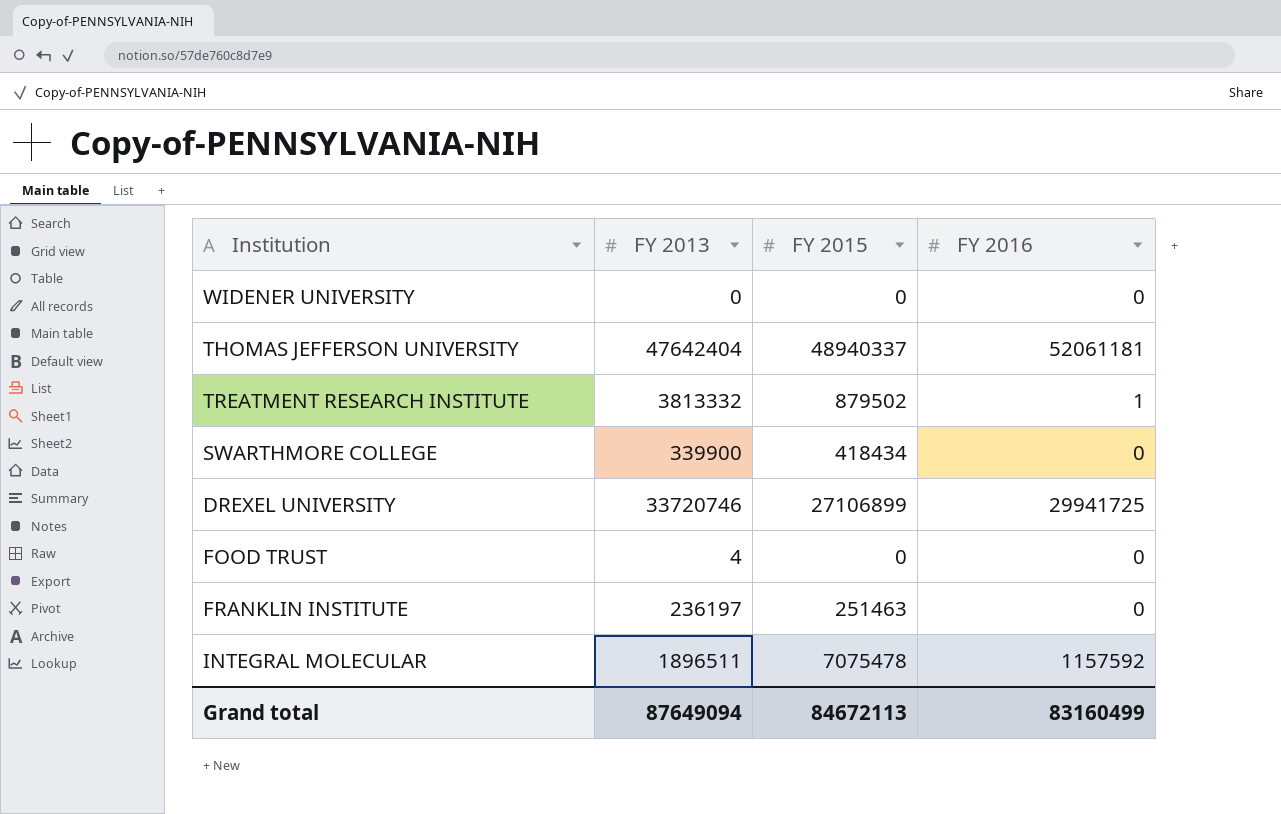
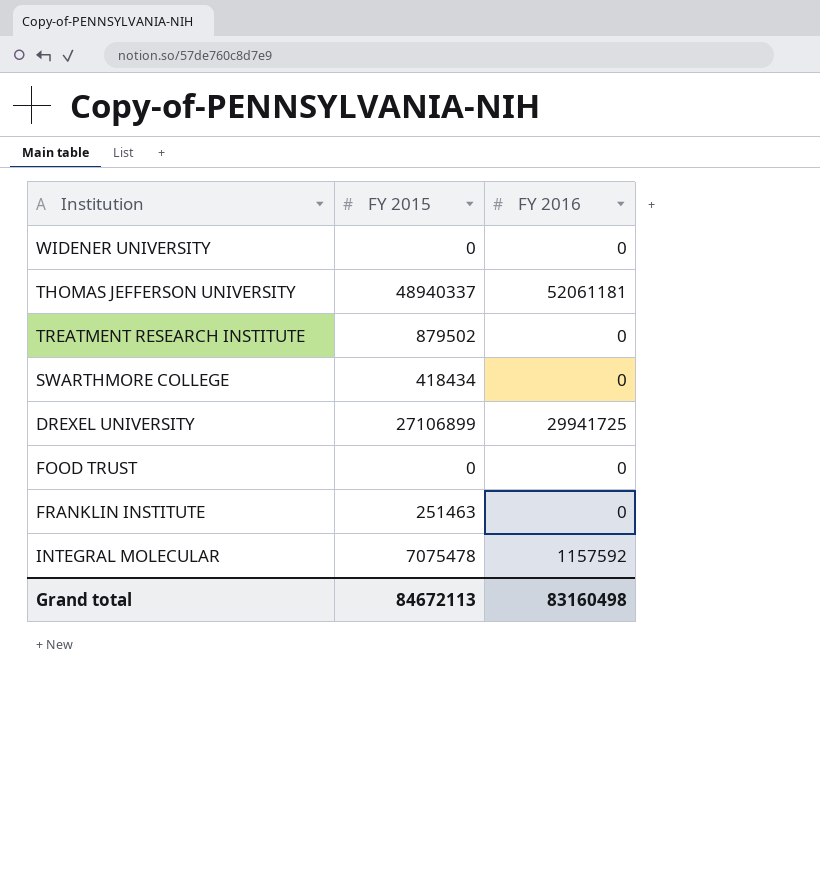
column FY 2013 | position: 2 -> none
TREATMENT RESEARCH INSTITUTE | FY 2016: 1 -> 0
Grand total | FY 2016: 83160499 -> 83160498

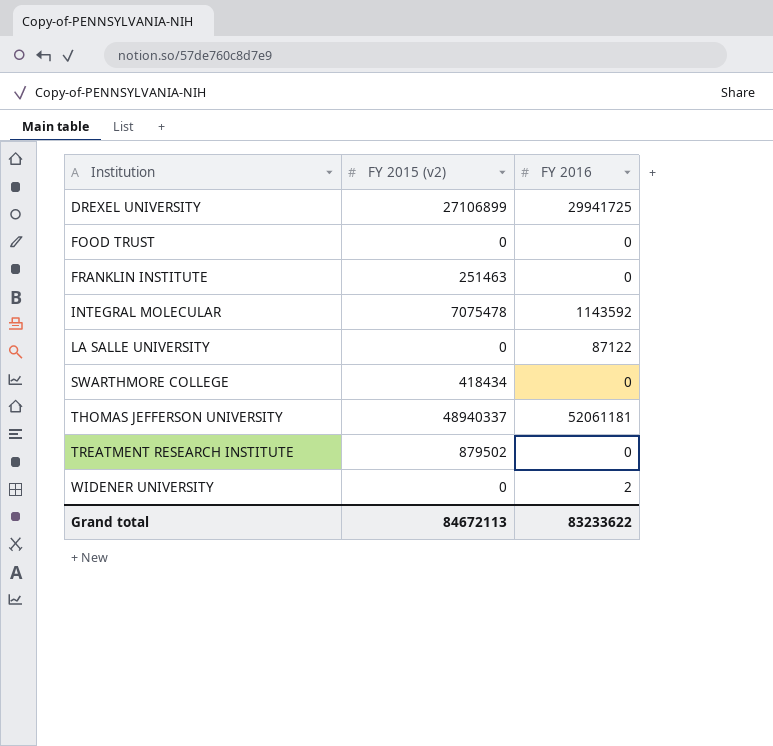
row order: none -> Institution ascending
column name: FY 2015 -> FY 2015 (v2)
INTEGRAL MOLECULAR | FY 2016: 1157592 -> 1143592
row LA SALLE UNIVERSITY: none -> 0 | 87122
WIDENER UNIVERSITY | FY 2016: 0 -> 2
Grand total | FY 2016: 83160498 -> 83233622

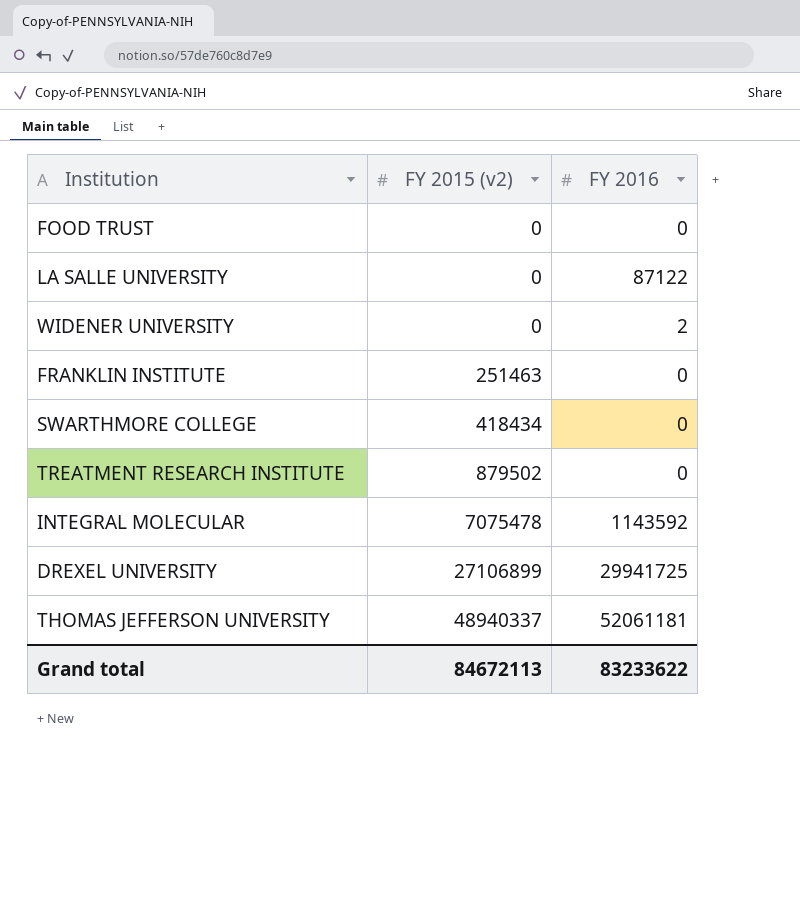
row order: Institution ascending -> FY 2015 (v2) ascending

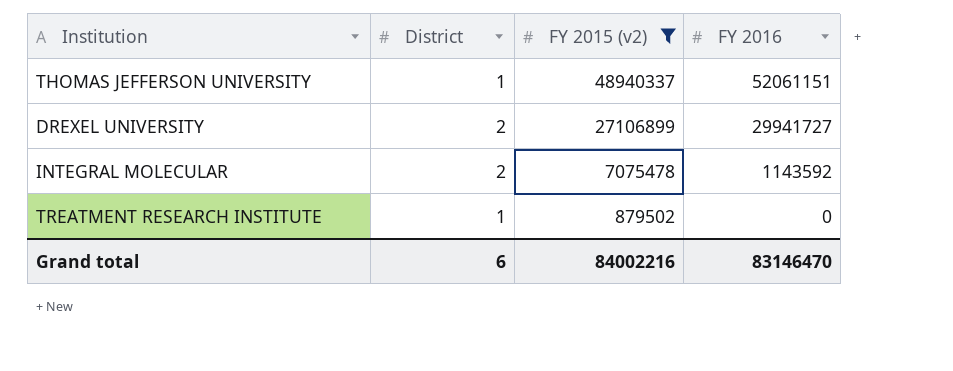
filter: none -> FY 2015 (v2) >= 879502
row order: FY 2015 (v2) ascending -> FY 2015 (v2) descending
column District | position: none -> 2
THOMAS JEFFERSON UNIVERSITY | FY 2016: 52061181 -> 52061151
DREXEL UNIVERSITY | FY 2016: 29941725 -> 29941727
Grand total | FY 2015 (v2): 84672113 -> 84002216
Grand total | FY 2016: 83233622 -> 83146470

